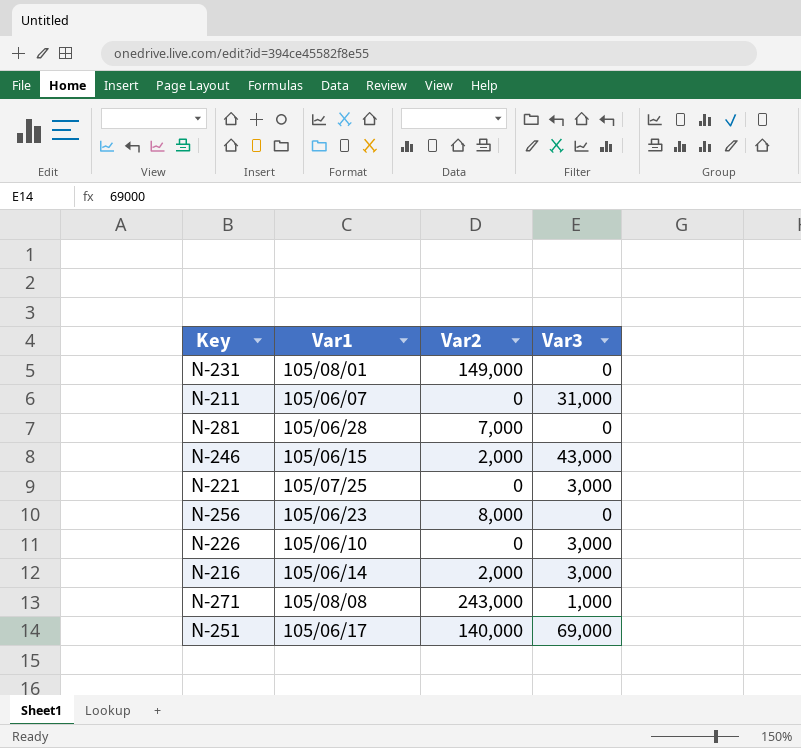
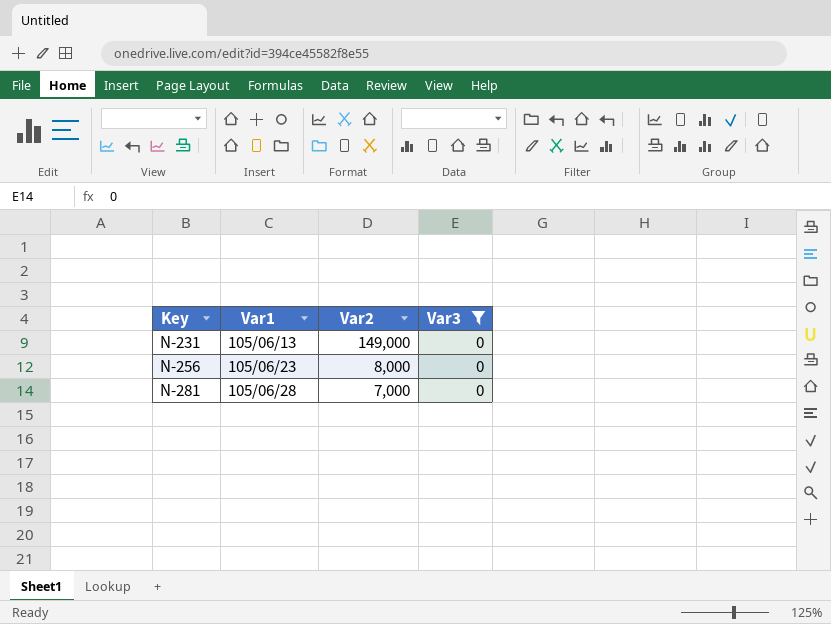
filter: none -> Var3 = 0
row order: none -> Key ascending
N-231 | Var1: 105/08/01 -> 105/06/13

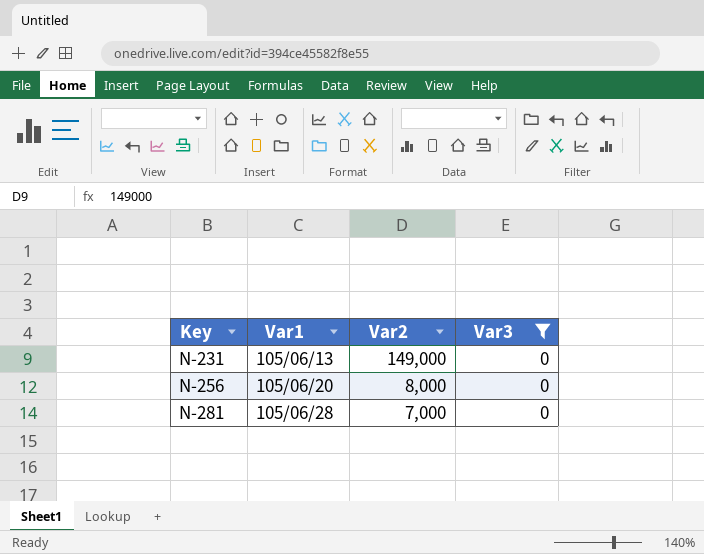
N-256 | Var1: 105/06/23 -> 105/06/20

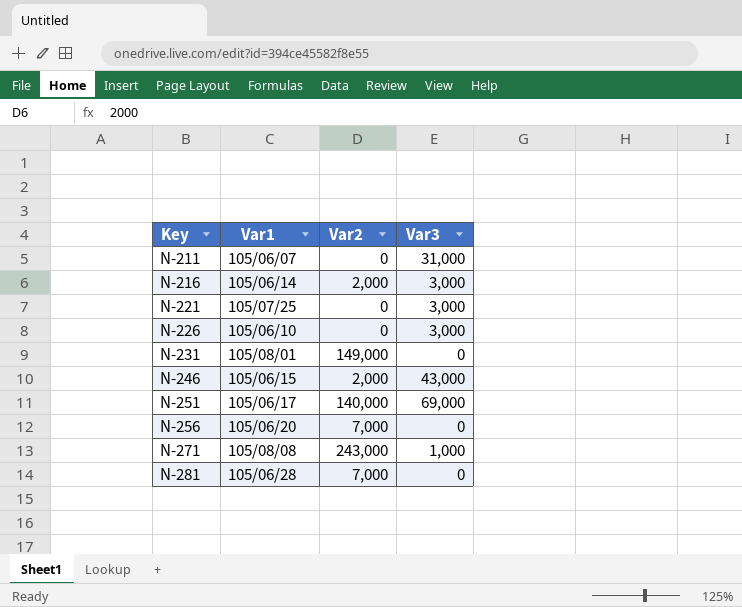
filter: Var3 = 0 -> none
N-231 | Var1: 105/06/13 -> 105/08/01
N-256 | Var2: 8,000 -> 7,000

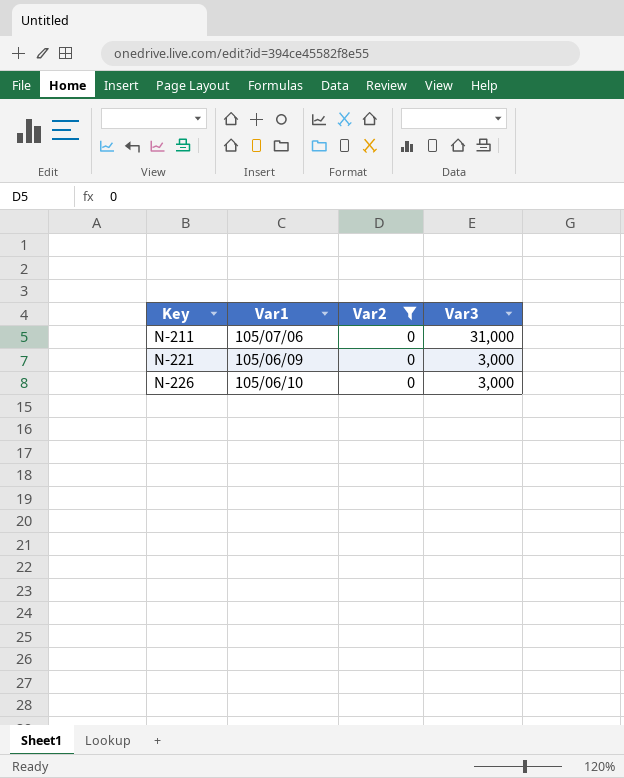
filter: none -> Var2 = 0
N-211 | Var1: 105/06/07 -> 105/07/06
N-221 | Var1: 105/07/25 -> 105/06/09

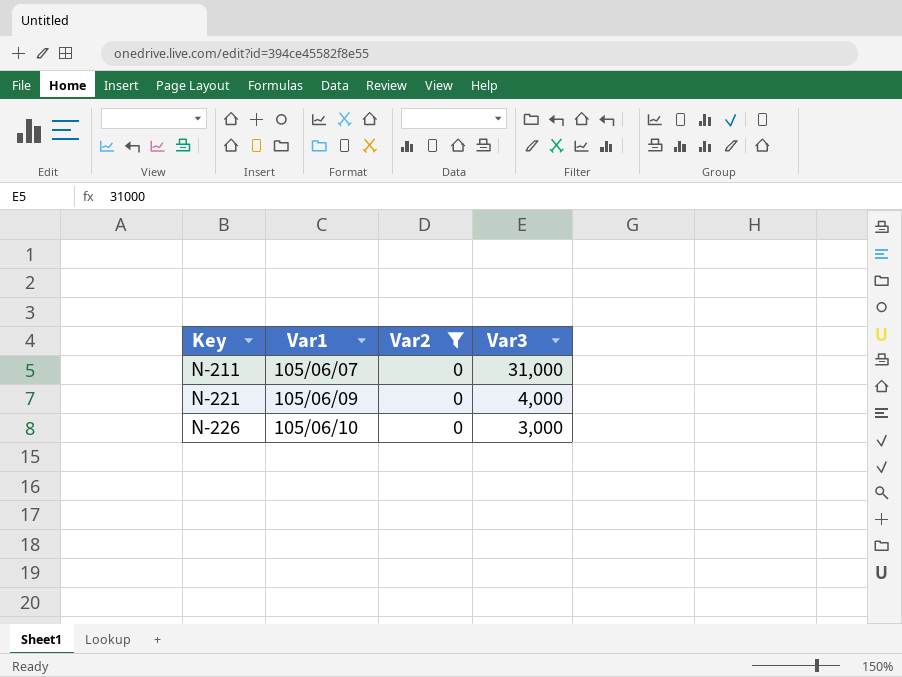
N-211 | Var1: 105/07/06 -> 105/06/07
N-221 | Var3: 3,000 -> 4,000

